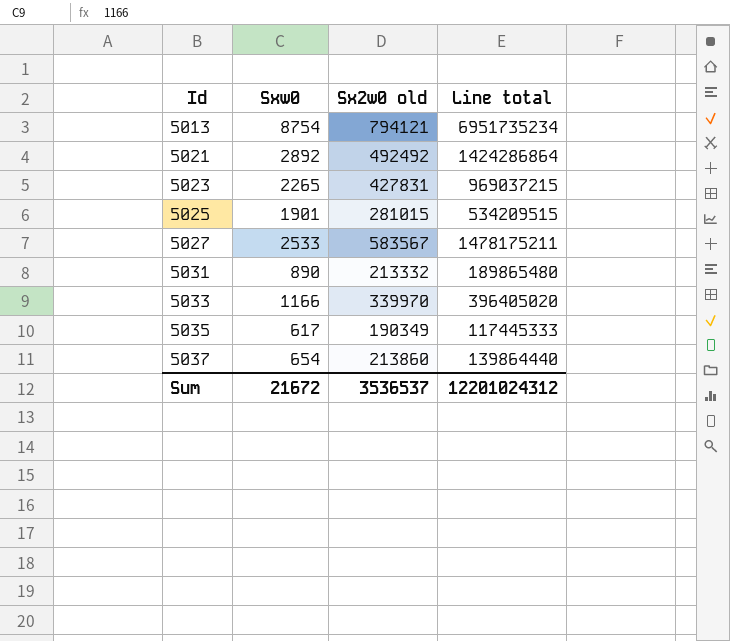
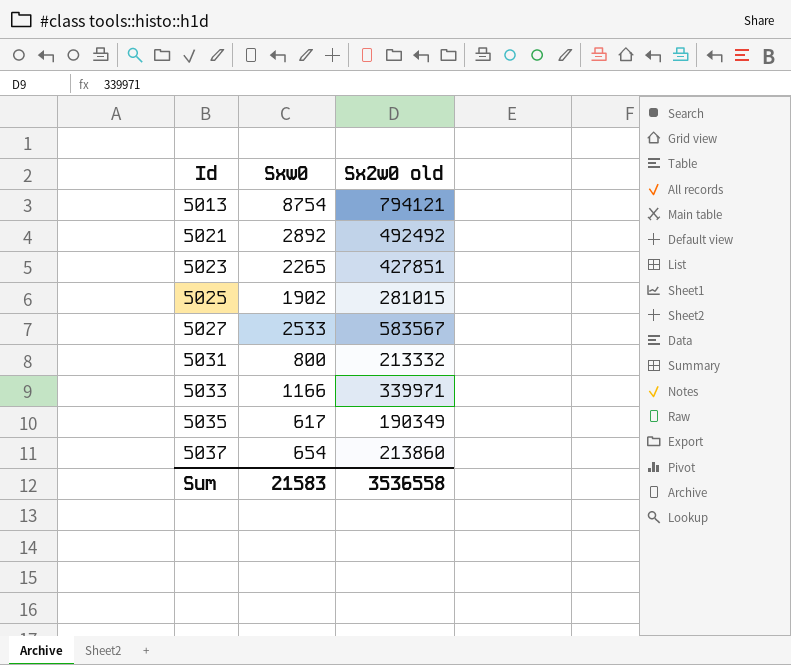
column Line total | formula: [Sxw0] * [Sx2w0 old] -> none
5023 | Sx2w0 old: 427831 -> 427851
5025 | Sxw0: 1901 -> 1902
5031 | Sxw0: 890 -> 800
5033 | Sx2w0 old: 339970 -> 339971
Sum | Sxw0: 21672 -> 21583
Sum | Sx2w0 old: 3536537 -> 3536558

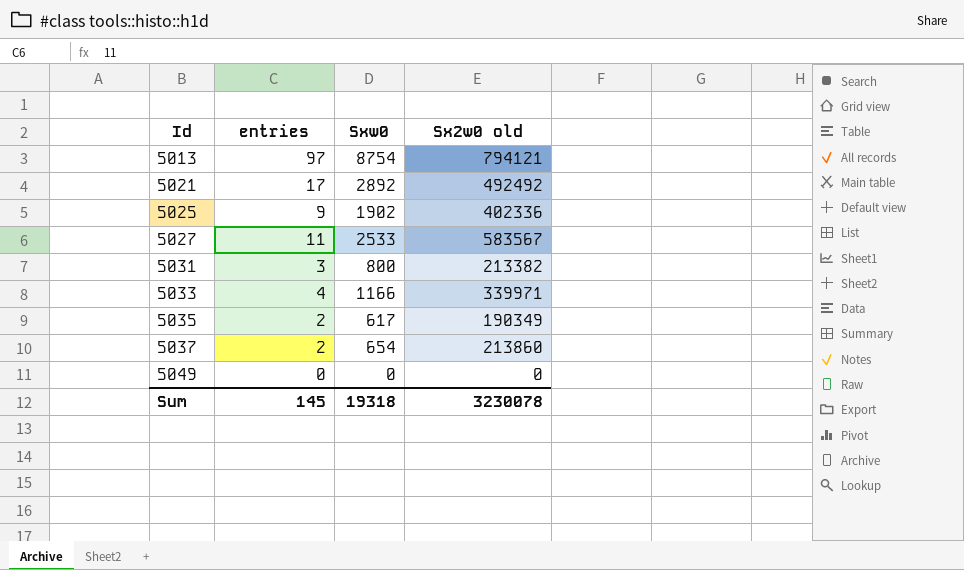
column entries | position: none -> 2
row 5023: 2265 | 427851 -> none
5025 | Sx2w0 old: 281015 -> 402336
5031 | Sx2w0 old: 213332 -> 213382
row 5049: none -> 0 | 0 | 0
Sum | Sxw0: 21583 -> 19318
Sum | Sx2w0 old: 3536558 -> 3230078

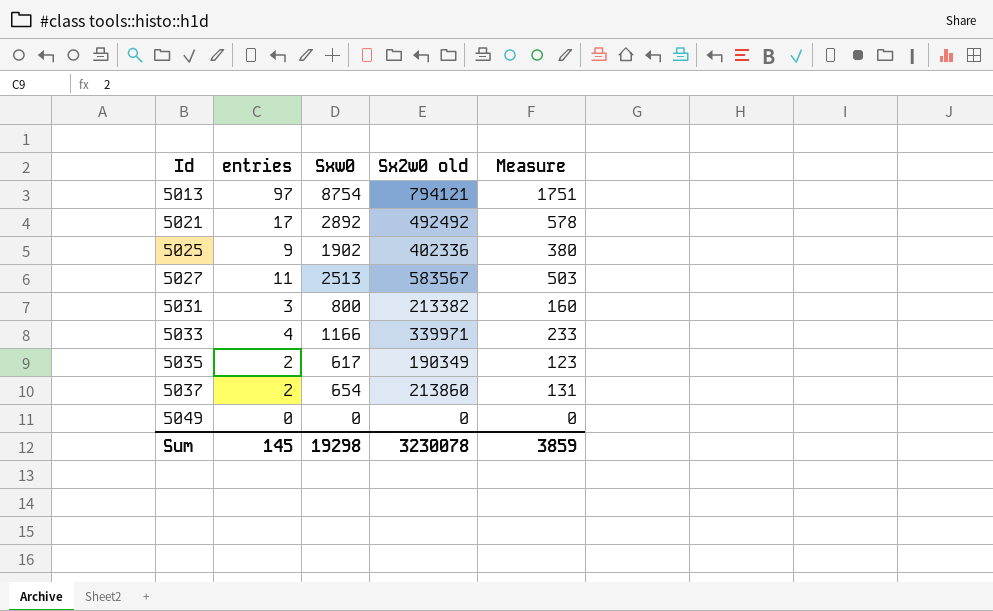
column Measure | formula: none -> [Sxw0] * 0.2
5027 | Sxw0: 2533 -> 2513
Sum | Sxw0: 19318 -> 19298

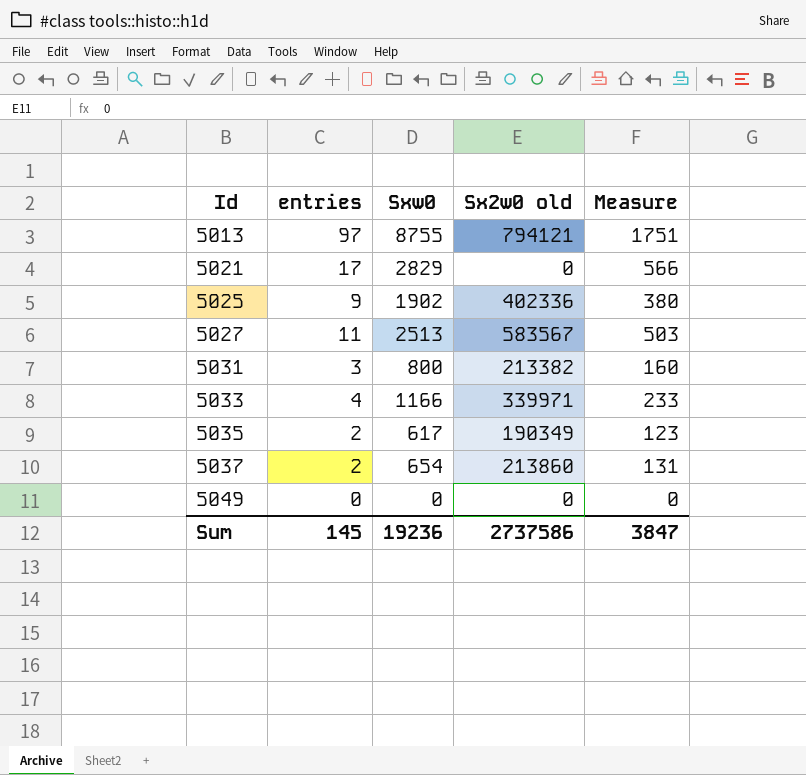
5013 | Sxw0: 8754 -> 8755
5021 | Sxw0: 2892 -> 2829
5021 | Sx2w0 old: 492492 -> 0
5021 | Measure: 578 -> 566
Sum | Sxw0: 19298 -> 19236
Sum | Sx2w0 old: 3230078 -> 2737586
Sum | Measure: 3859 -> 3847

